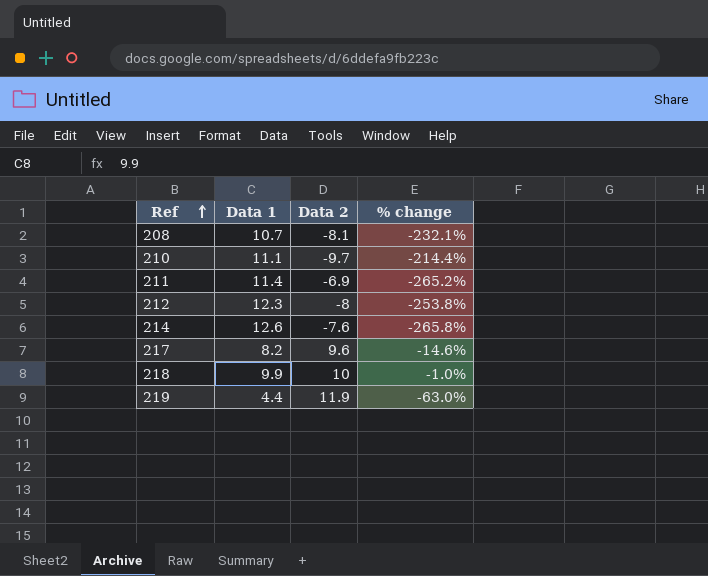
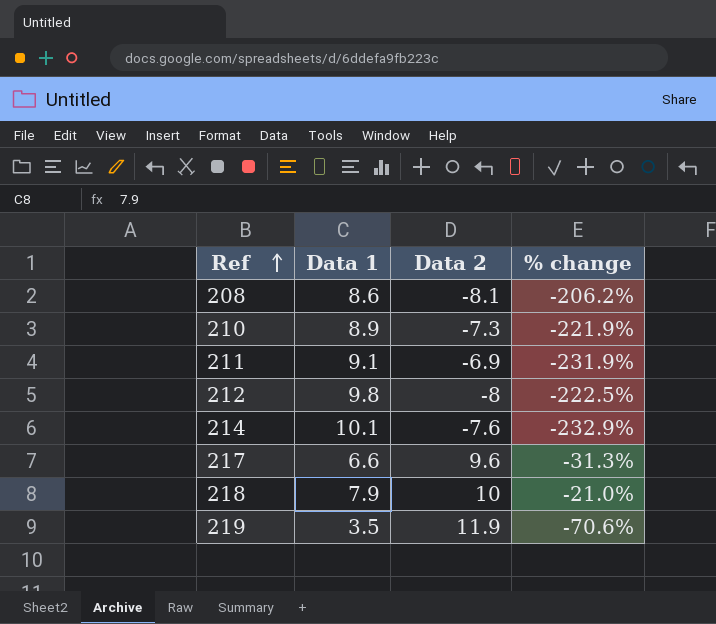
208 | Data 1: 10.7 -> 8.6
208 | % change: -232.1% -> -206.2%
210 | Data 1: 11.1 -> 8.9
210 | Data 2: -9.7 -> -7.3
210 | % change: -214.4% -> -221.9%
211 | Data 1: 11.4 -> 9.1
211 | % change: -265.2% -> -231.9%
212 | Data 1: 12.3 -> 9.8
212 | % change: -253.8% -> -222.5%
214 | Data 1: 12.6 -> 10.1
214 | % change: -265.8% -> -232.9%
217 | Data 1: 8.2 -> 6.6
217 | % change: -14.6% -> -31.3%
218 | Data 1: 9.9 -> 7.9
218 | % change: -1.0% -> -21.0%
219 | Data 1: 4.4 -> 3.5
219 | % change: -63.0% -> -70.6%

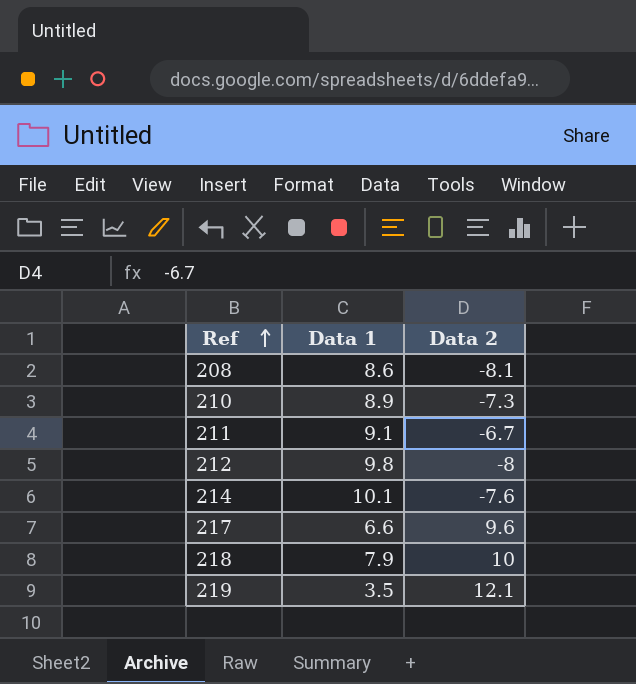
column % change | formula: ([Data 1] - [Data 2]) / [Data 2] -> none
211 | Data 2: -6.9 -> -6.7
219 | Data 2: 11.9 -> 12.1

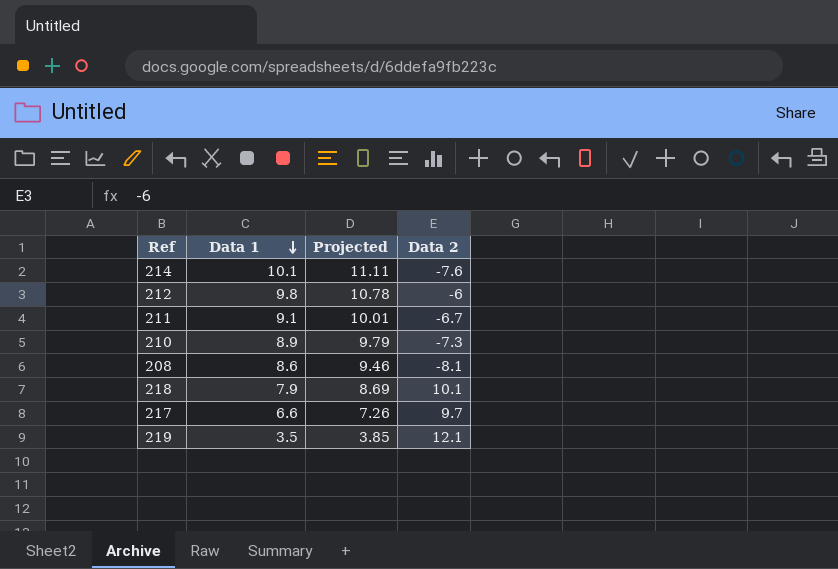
row order: Ref ascending -> Data 1 descending
column Projected | formula: none -> [Data 1] * 1.1
212 | Data 2: -8 -> -6
218 | Data 2: 10 -> 10.1
217 | Data 2: 9.6 -> 9.7

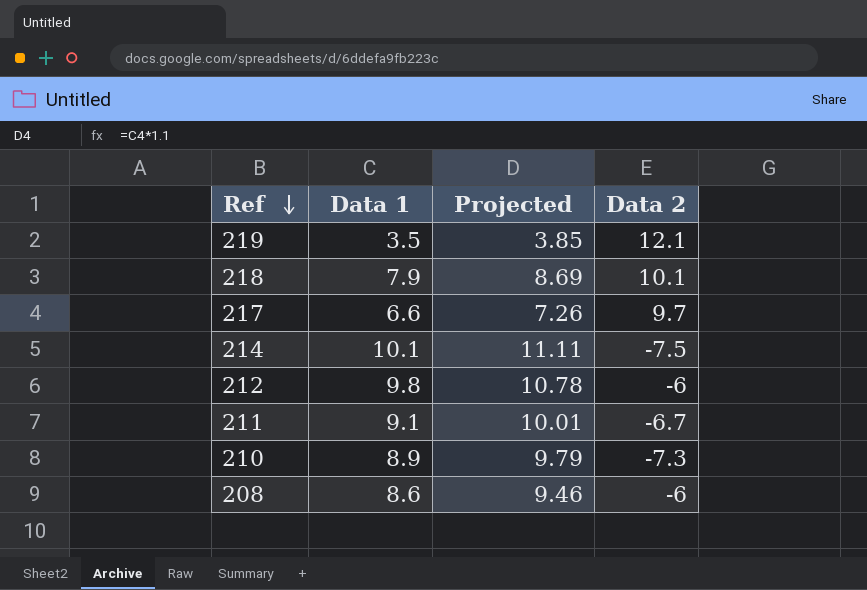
row order: Data 1 descending -> Ref descending
214 | Data 2: -7.6 -> -7.5
208 | Data 2: -8.1 -> -6

